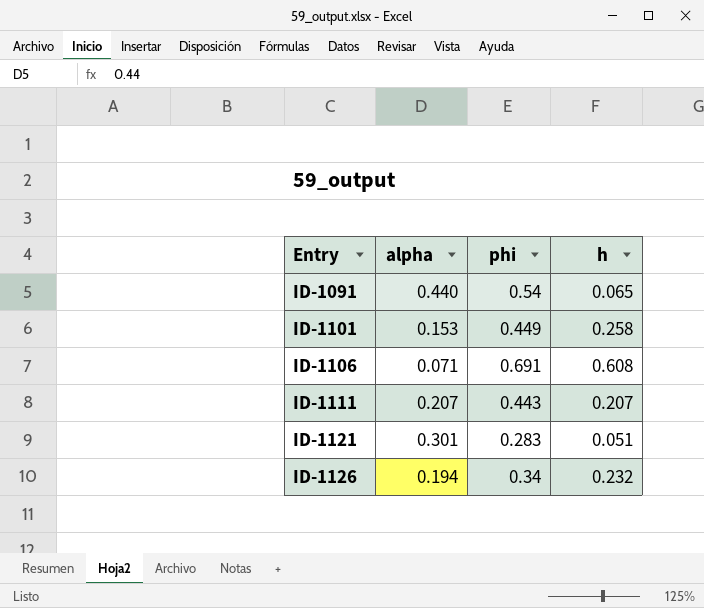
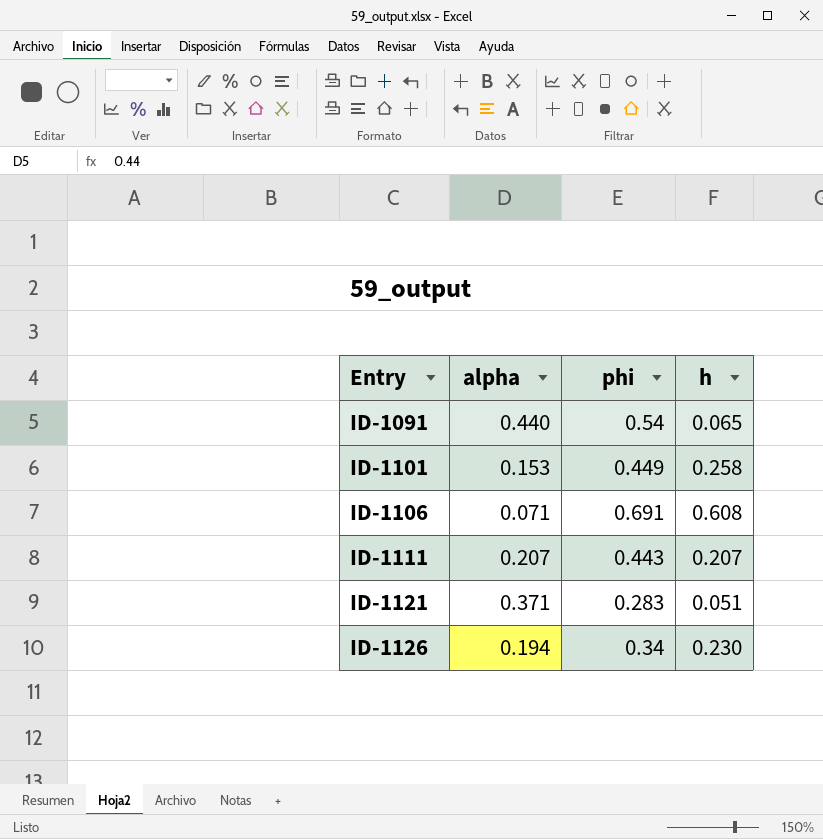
ID-1121 | alpha: 0.301 -> 0.371
ID-1126 | h: 0.232 -> 0.230

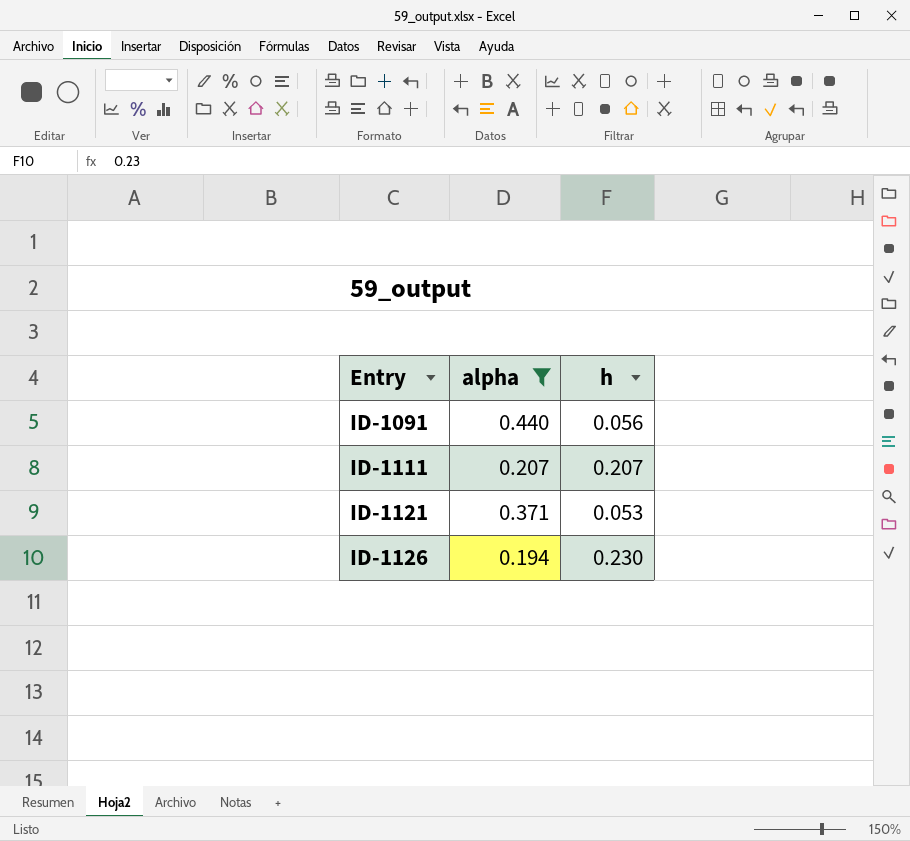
filter: none -> alpha >= 0.194
column phi | position: 3 -> none
ID-1091 | h: 0.065 -> 0.056
ID-1121 | h: 0.051 -> 0.053

